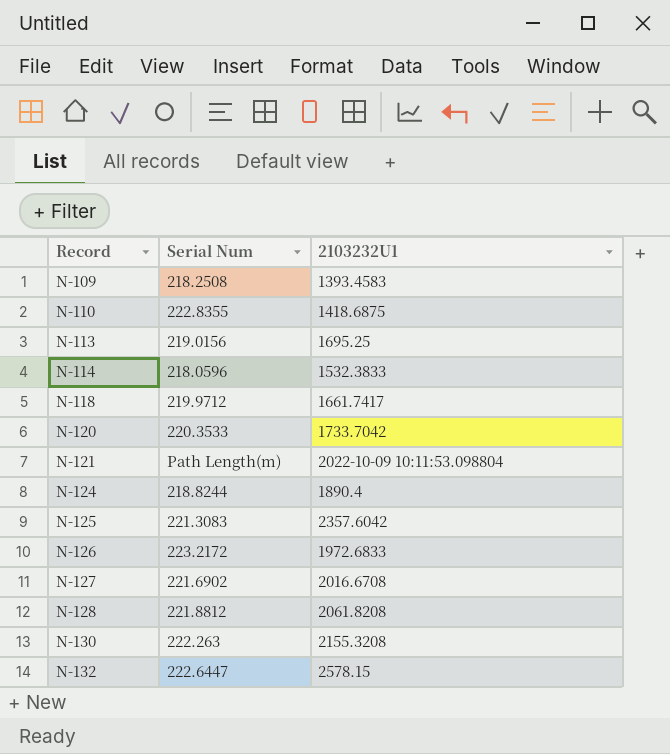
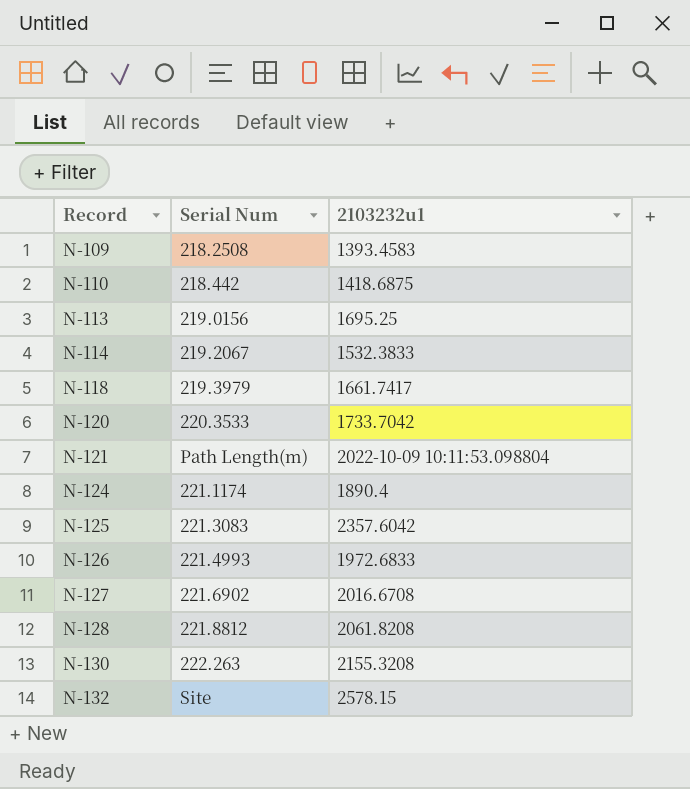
column name: 2103232U1 -> 2103232u1
N-110 | Serial Num: 222.8355 -> 218.442
N-114 | Serial Num: 218.0596 -> 219.2067
N-118 | Serial Num: 219.9712 -> 219.3979
N-124 | Serial Num: 218.8244 -> 221.1174
N-126 | Serial Num: 223.2172 -> 221.4993
N-132 | Serial Num: 222.6447 -> Site

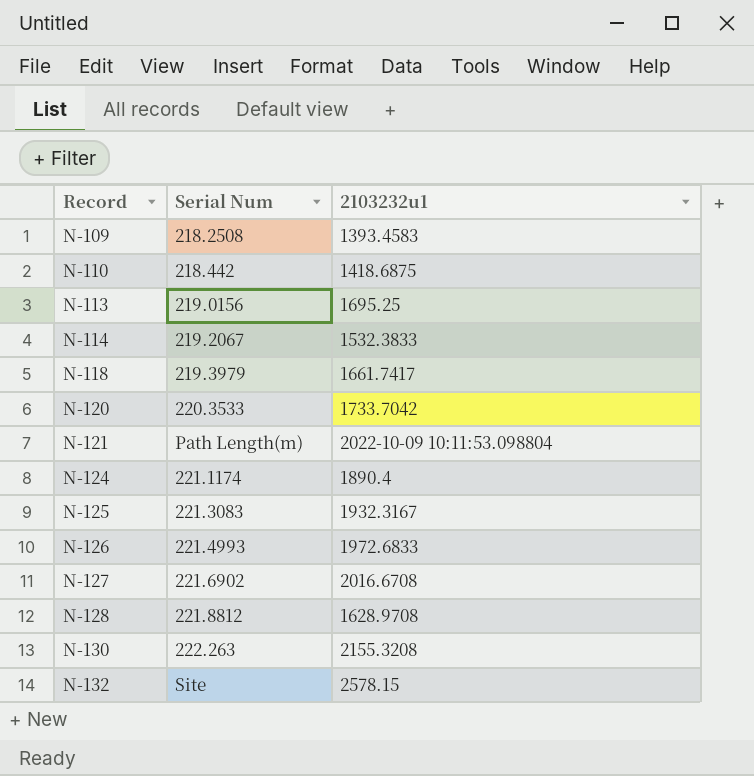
N-125 | 2103232u1: 2357.6042 -> 1932.3167
N-128 | 2103232u1: 2061.8208 -> 1628.9708

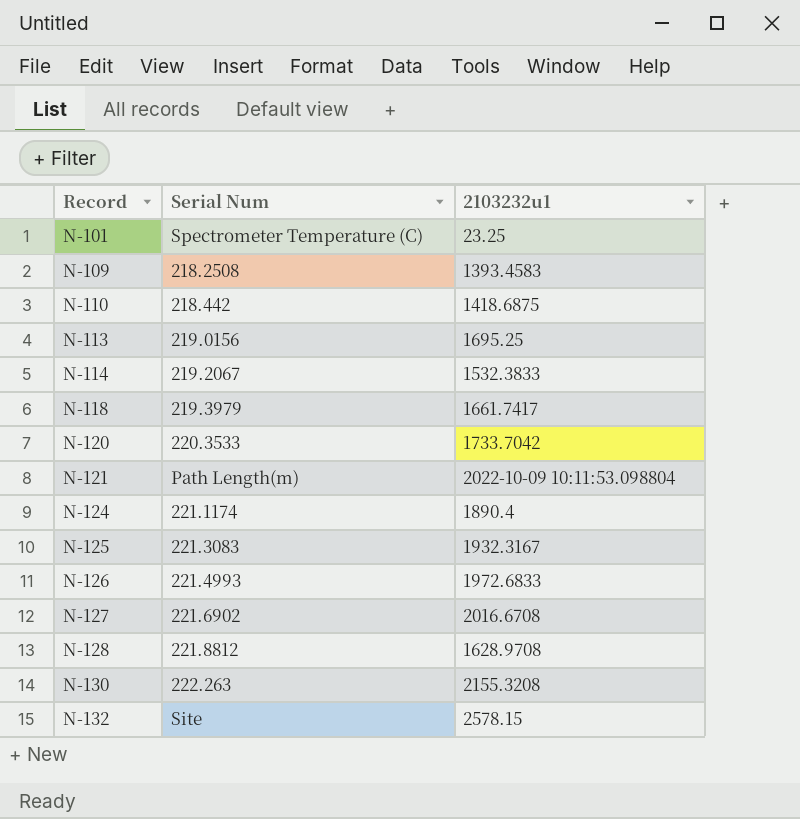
row N-101: none -> Spectrometer Temperature (C) | 23.25

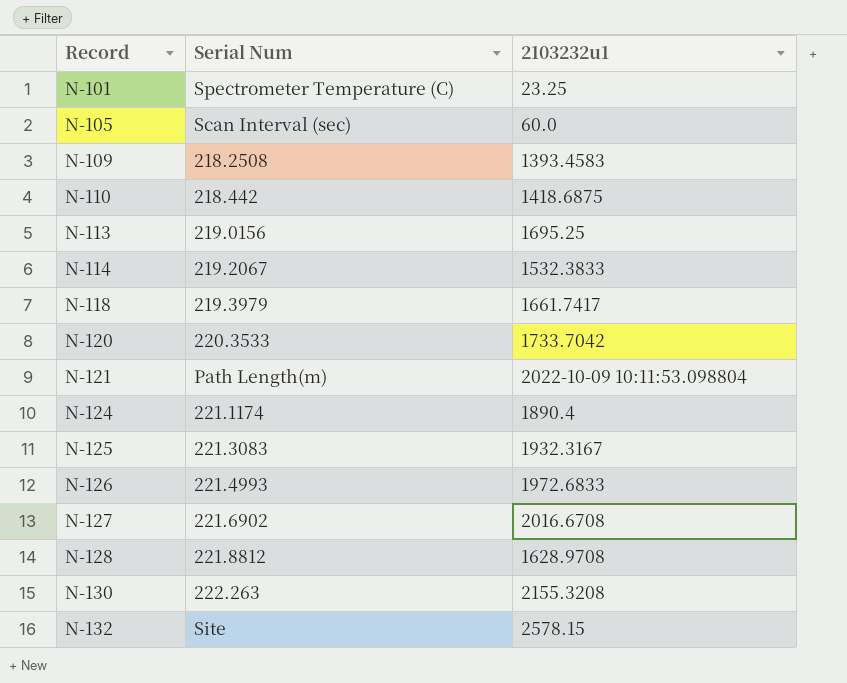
row N-105: none -> Scan Interval (sec) | 60.0

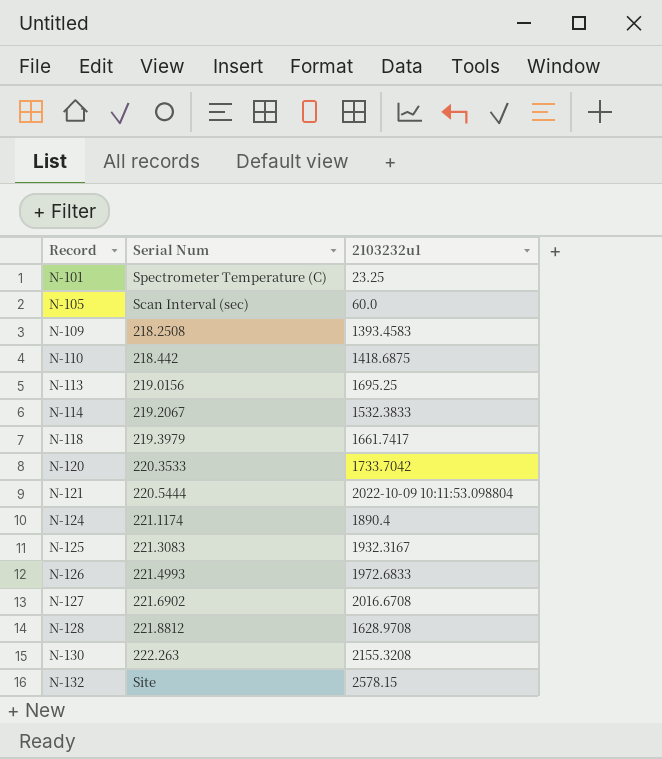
N-121 | Serial Num: Path Length(m) -> 220.5444

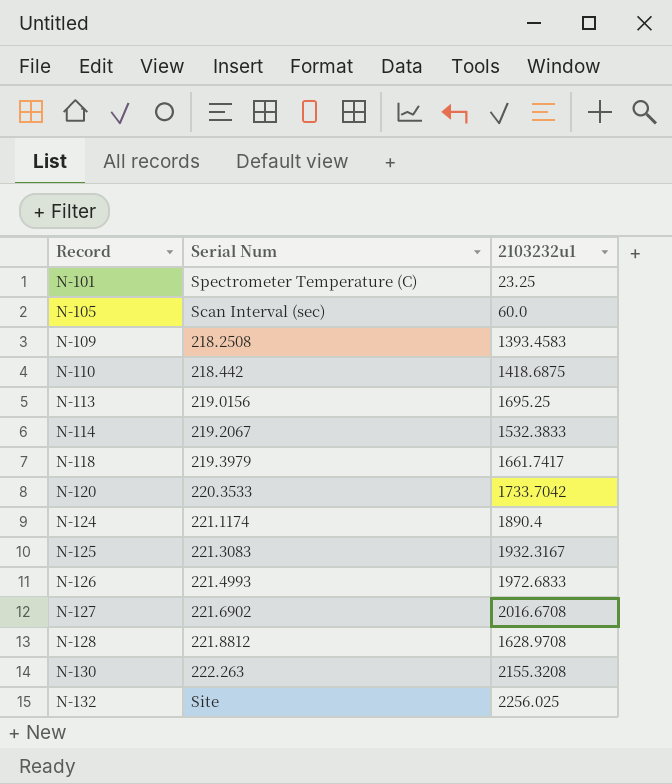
row N-121: 220.5444 | 2022-10-09 10:11:53.098804 -> none
N-132 | 2103232u1: 2578.15 -> 2256.025

